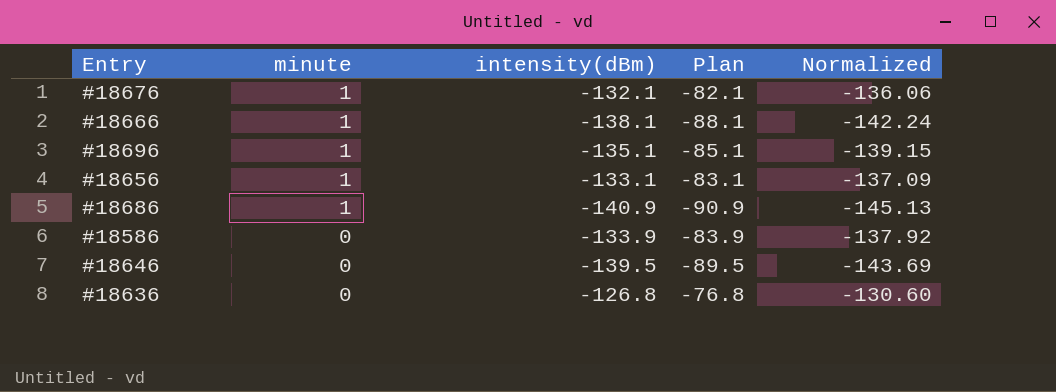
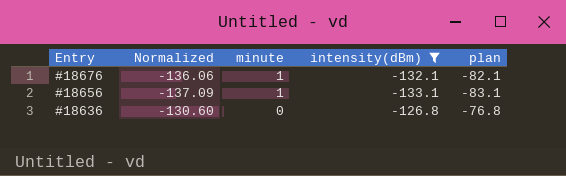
filter: none -> intensity(dBm) >= -133.1
column Normalized | position: 5 -> 2
column name: Plan -> plan

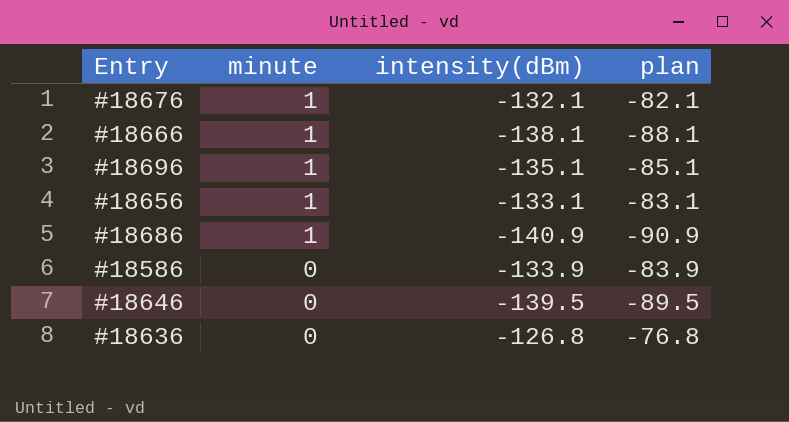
filter: intensity(dBm) >= -133.1 -> none
column Normalized | formula: [intensity(dBm)] * 1.03 -> none

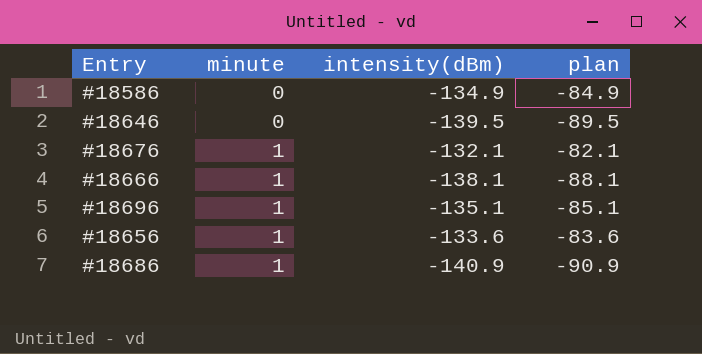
row order: minute descending -> minute ascending
row #18636: 0 | -126.8 | -76.8 -> none
#18586 | intensity(dBm): -133.9 -> -134.9
#18586 | plan: -83.9 -> -84.9
#18656 | intensity(dBm): -133.1 -> -133.6
#18656 | plan: -83.1 -> -83.6

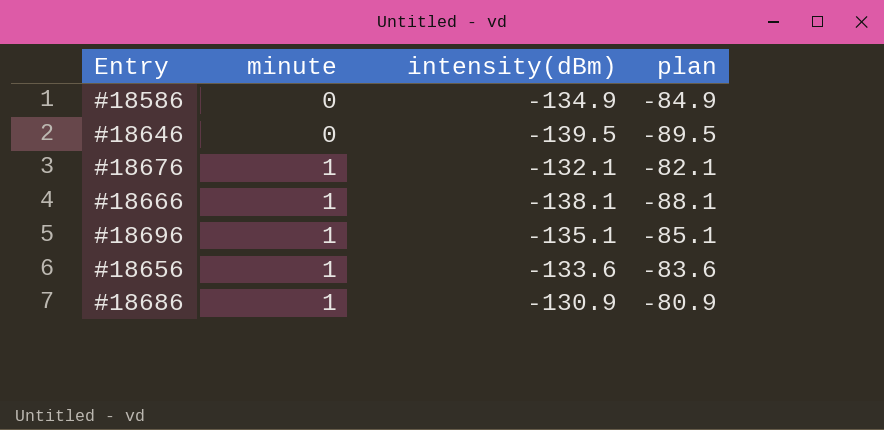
#18686 | intensity(dBm): -140.9 -> -130.9
#18686 | plan: -90.9 -> -80.9

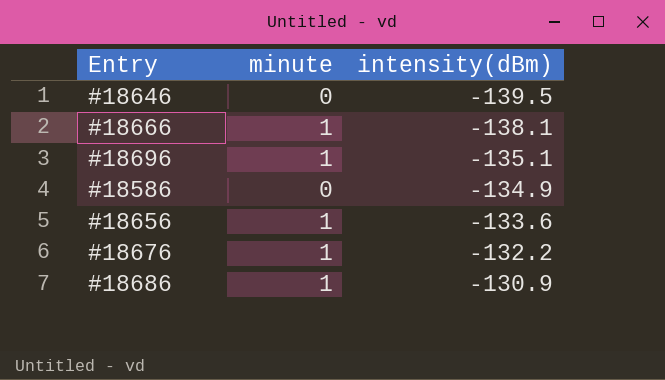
row order: minute ascending -> intensity(dBm) ascending
column plan | formula: [intensity(dBm)] + 50 -> none
#18676 | intensity(dBm): -132.1 -> -132.2

